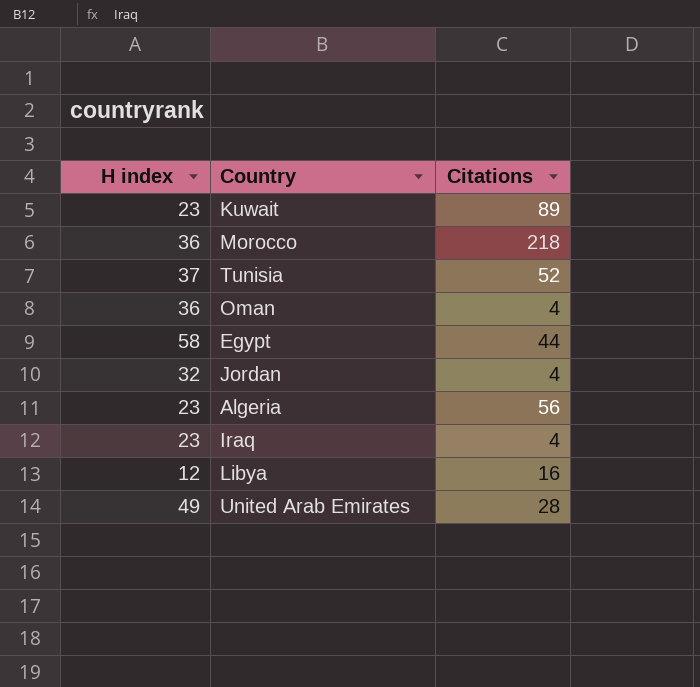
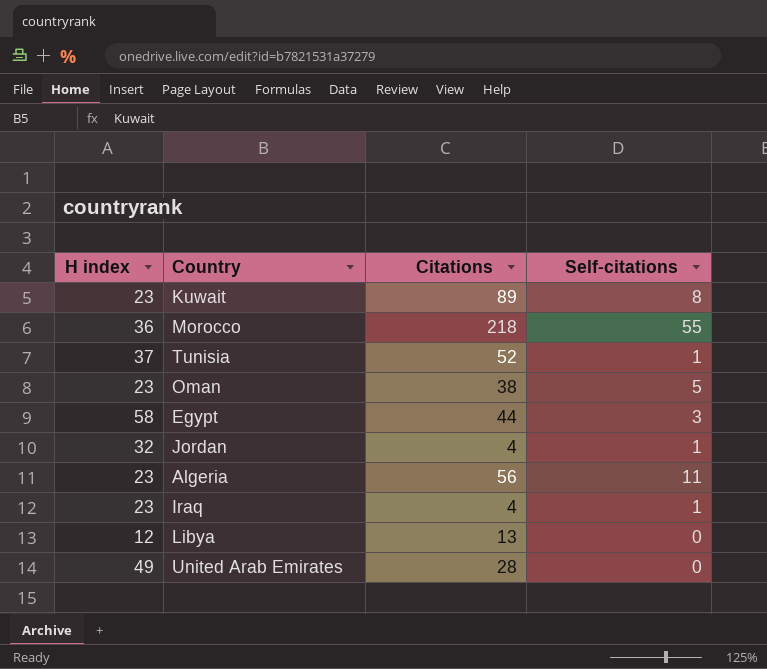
column Self-citations | position: none -> 4
Oman | H index: 36 -> 23
Oman | Citations: 4 -> 38
Libya | Citations: 16 -> 13

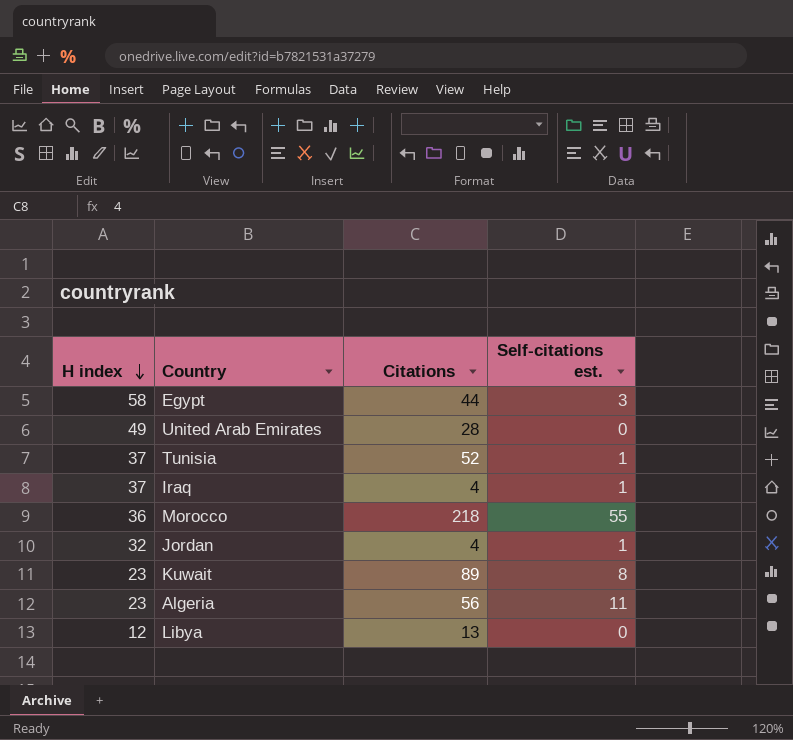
row order: none -> H index descending
column name: Self-citations -> Self-citations est.
row Oman: 23 | 38 | 5 -> none
Iraq | H index: 23 -> 37

